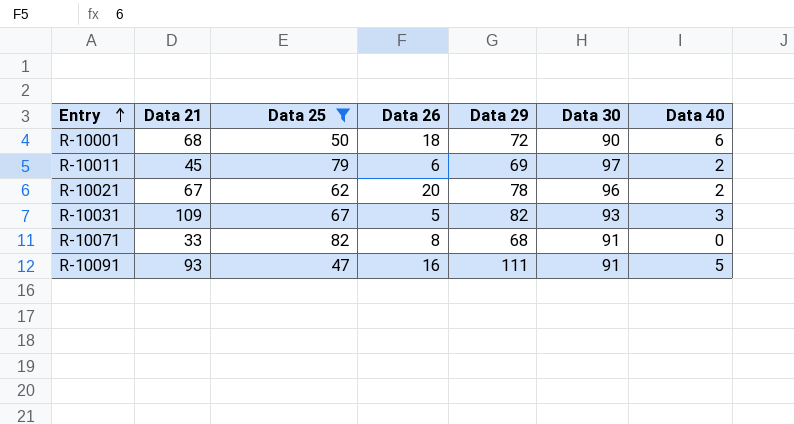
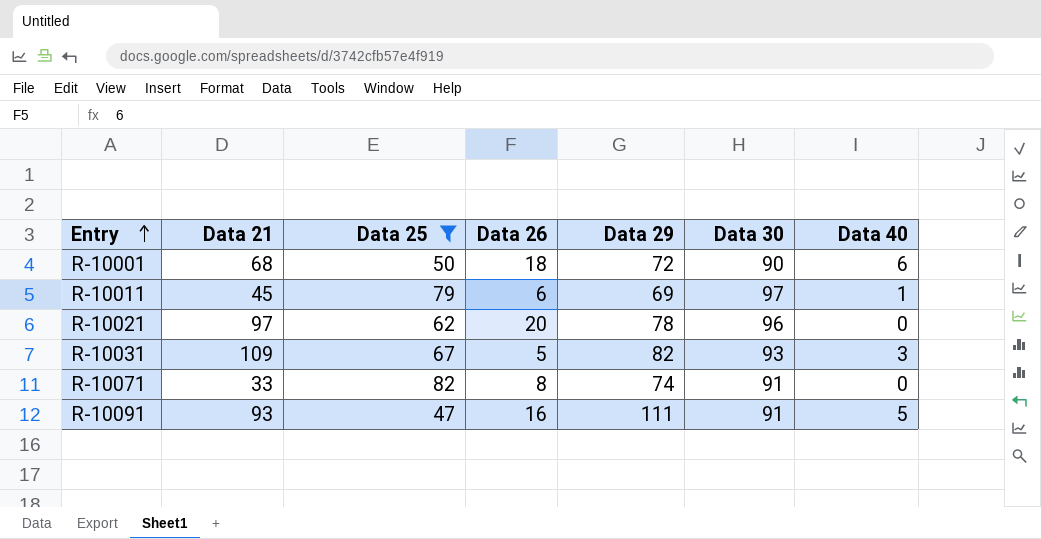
R-10011 | Data 40: 2 -> 1
R-10021 | Data 21: 67 -> 97
R-10021 | Data 40: 2 -> 0
R-10071 | Data 29: 68 -> 74

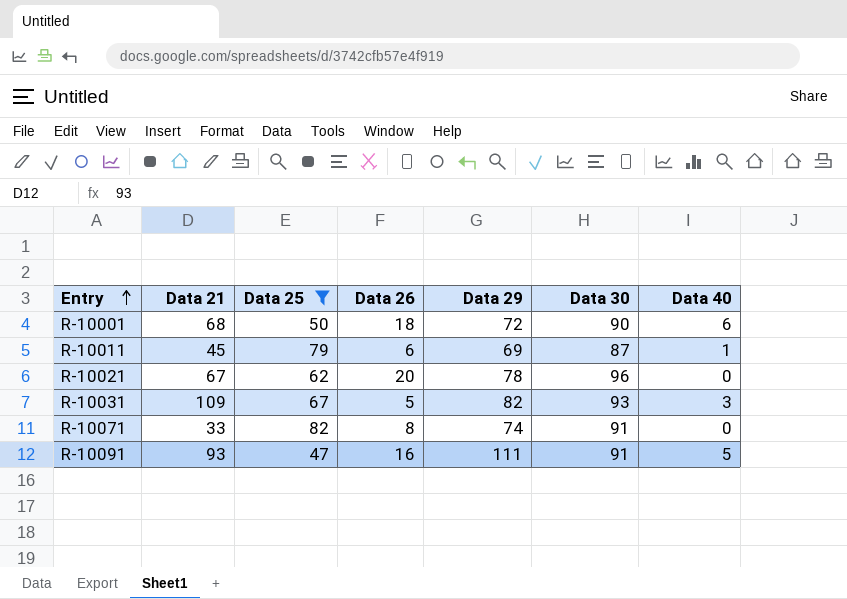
R-10011 | Data 30: 97 -> 87
R-10021 | Data 21: 97 -> 67

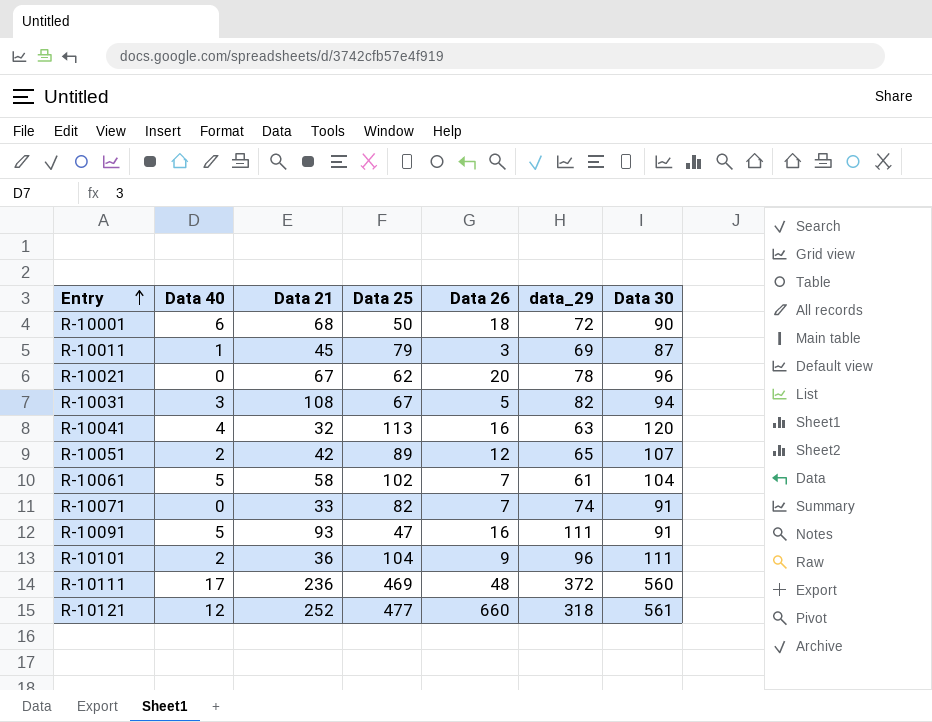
filter: Data 25 <= 82 -> none
column Data 40 | position: 7 -> 2
column name: Data 29 -> data_29
R-10011 | Data 26: 6 -> 3
R-10031 | Data 21: 109 -> 108
R-10031 | Data 30: 93 -> 94
R-10071 | Data 26: 8 -> 7

